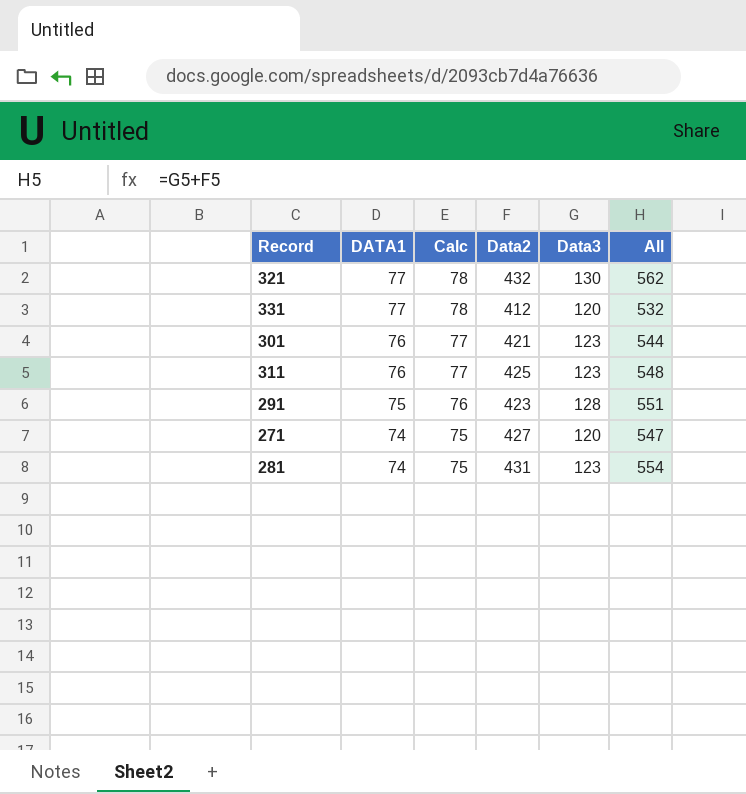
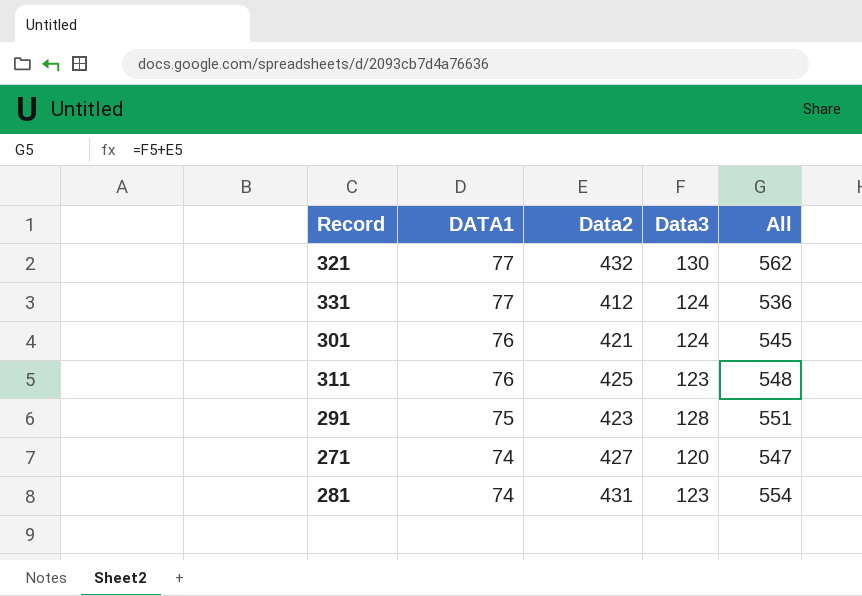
column Calc | formula: [DATA1] + 1 -> none
331 | Data3: 120 -> 124
331 | All: 532 -> 536
301 | Data3: 123 -> 124
301 | All: 544 -> 545

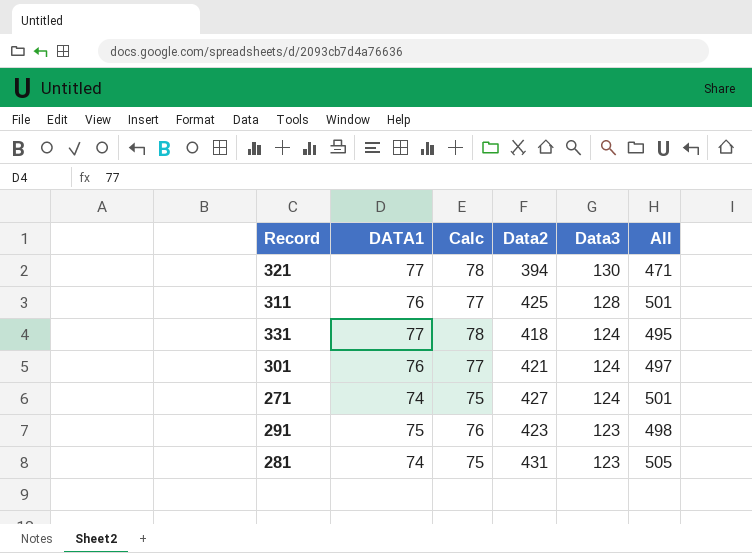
row order: DATA1 descending -> Data3 descending
column Calc | formula: none -> [DATA1] + 1
column All | formula: [Data2] + [Data3] -> [DATA1] + [Data2]
321 | Data2: 432 -> 394
311 | Data3: 123 -> 128
331 | Data2: 412 -> 418
271 | Data3: 120 -> 124
291 | Data3: 128 -> 123

